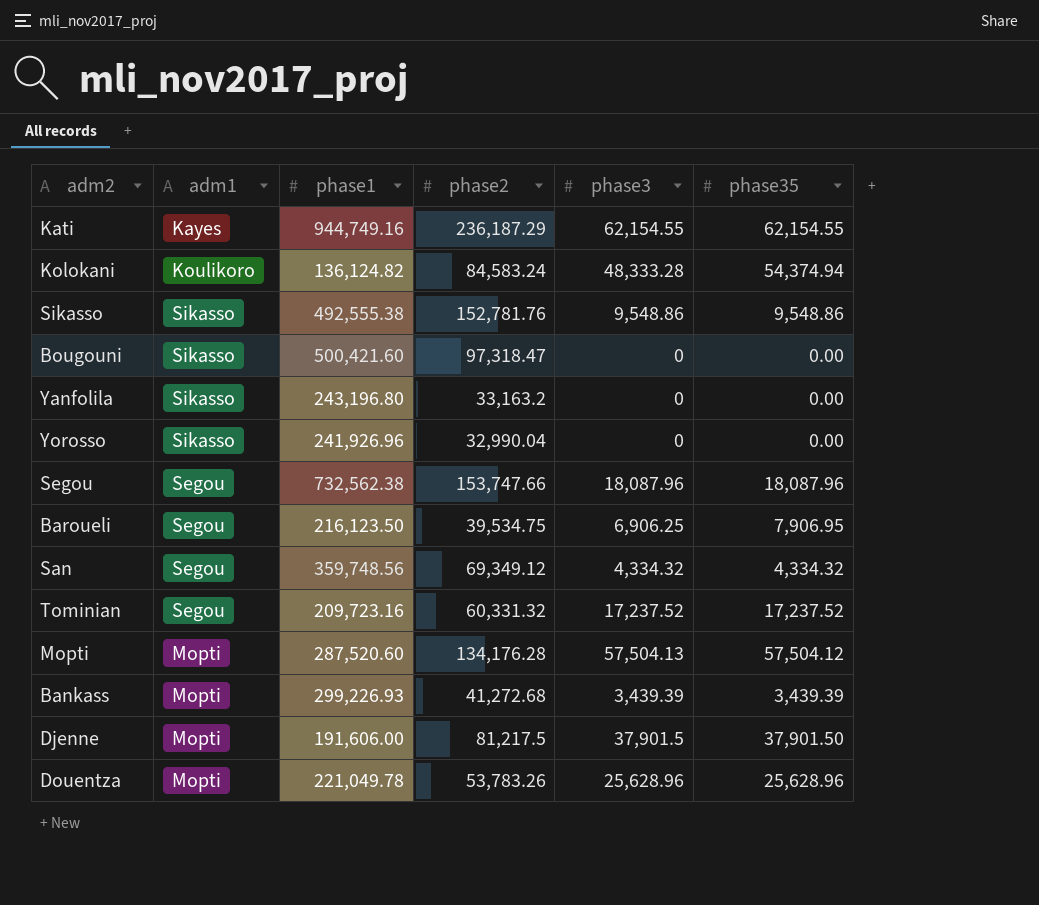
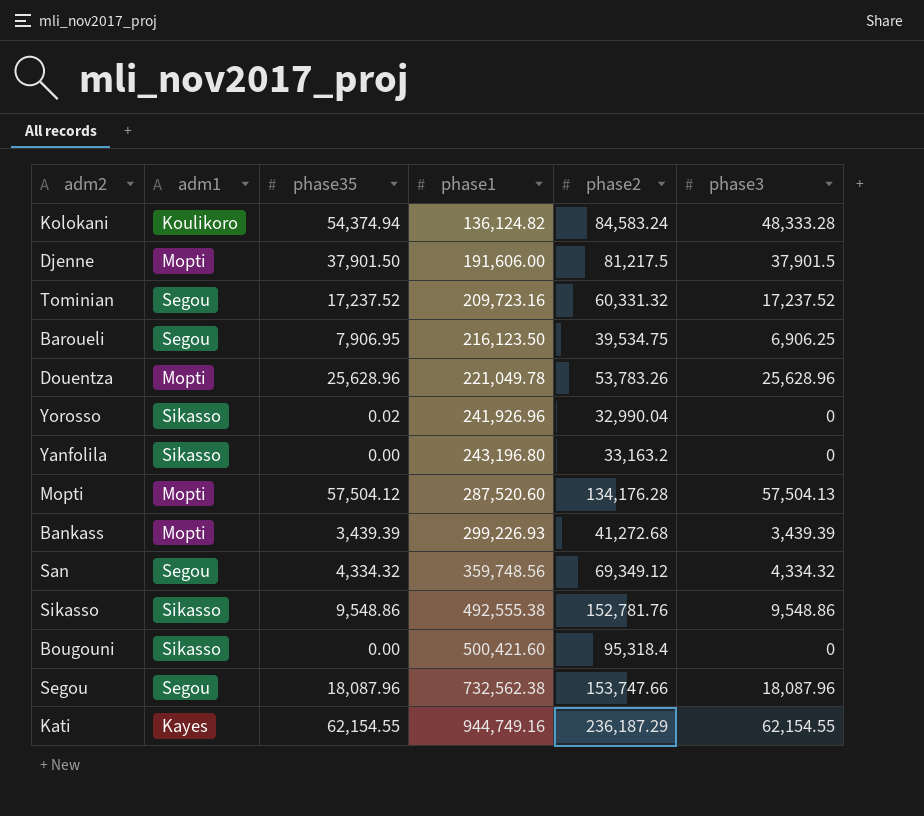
row order: none -> phase1 ascending
column phase35 | position: 6 -> 3
Yorosso | phase35: 0.00 -> 0.02
Bougouni | phase2: 97,318.47 -> 95,318.4

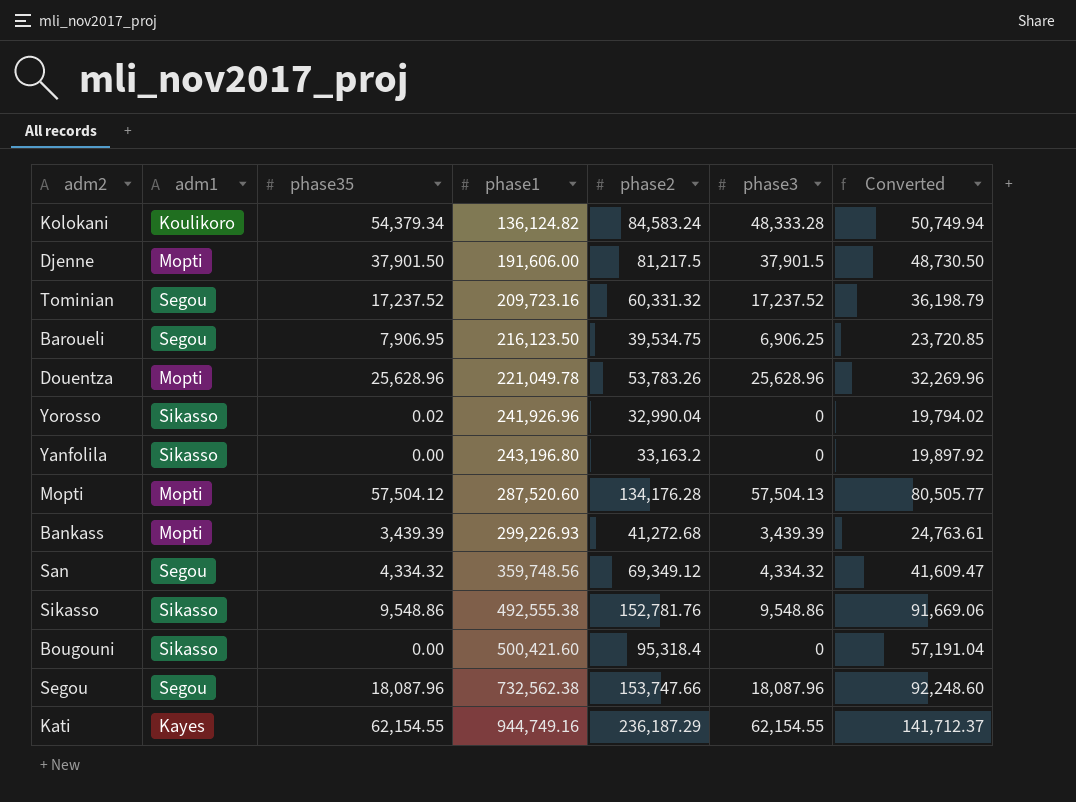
column Converted | formula: none -> [phase2] * 0.6
Kolokani | phase35: 54,374.94 -> 54,379.34

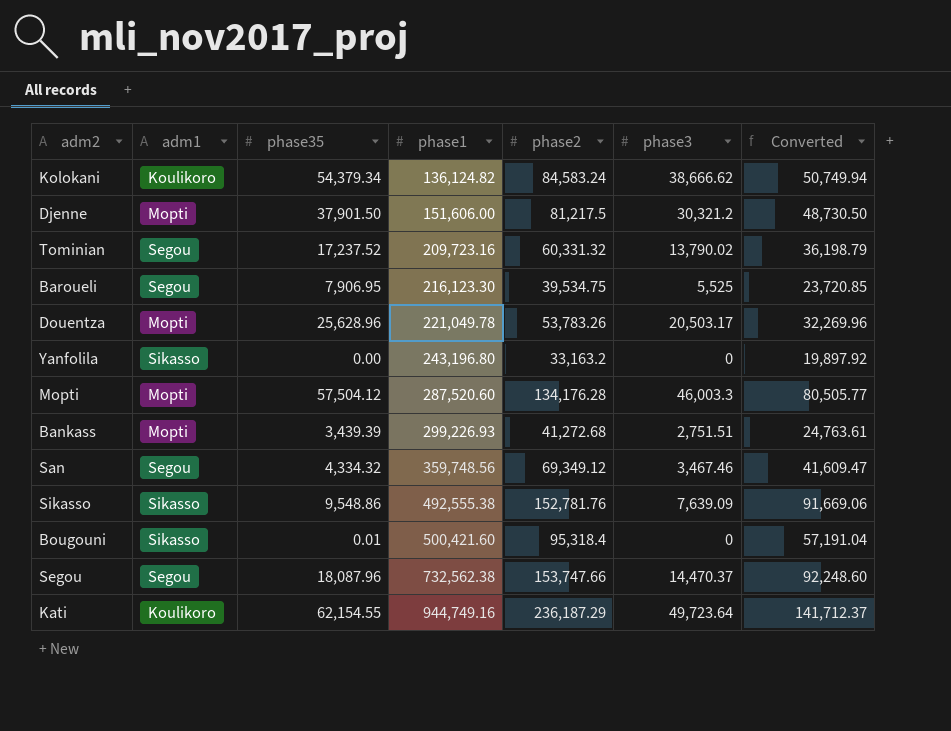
row Yorosso: Sikasso | 0.02 | 241,926.96 | 32,990.04 | 0 | 19,794.02 -> none
Kolokani | phase3: 48,333.28 -> 38,666.62
Djenne | phase1: 191,606.00 -> 151,606.00
Djenne | phase3: 37,901.5 -> 30,321.2
Tominian | phase3: 17,237.52 -> 13,790.02
Baroueli | phase1: 216,123.50 -> 216,123.30
Baroueli | phase3: 6,906.25 -> 5,525
Douentza | phase3: 25,628.96 -> 20,503.17
Mopti | phase3: 57,504.13 -> 46,003.3
Bankass | phase3: 3,439.39 -> 2,751.51
San | phase3: 4,334.32 -> 3,467.46
Sikasso | phase3: 9,548.86 -> 7,639.09
Bougouni | phase35: 0.00 -> 0.01
Segou | phase3: 18,087.96 -> 14,470.37
Kati | adm1: Kayes -> Koulikoro
Kati | phase3: 62,154.55 -> 49,723.64

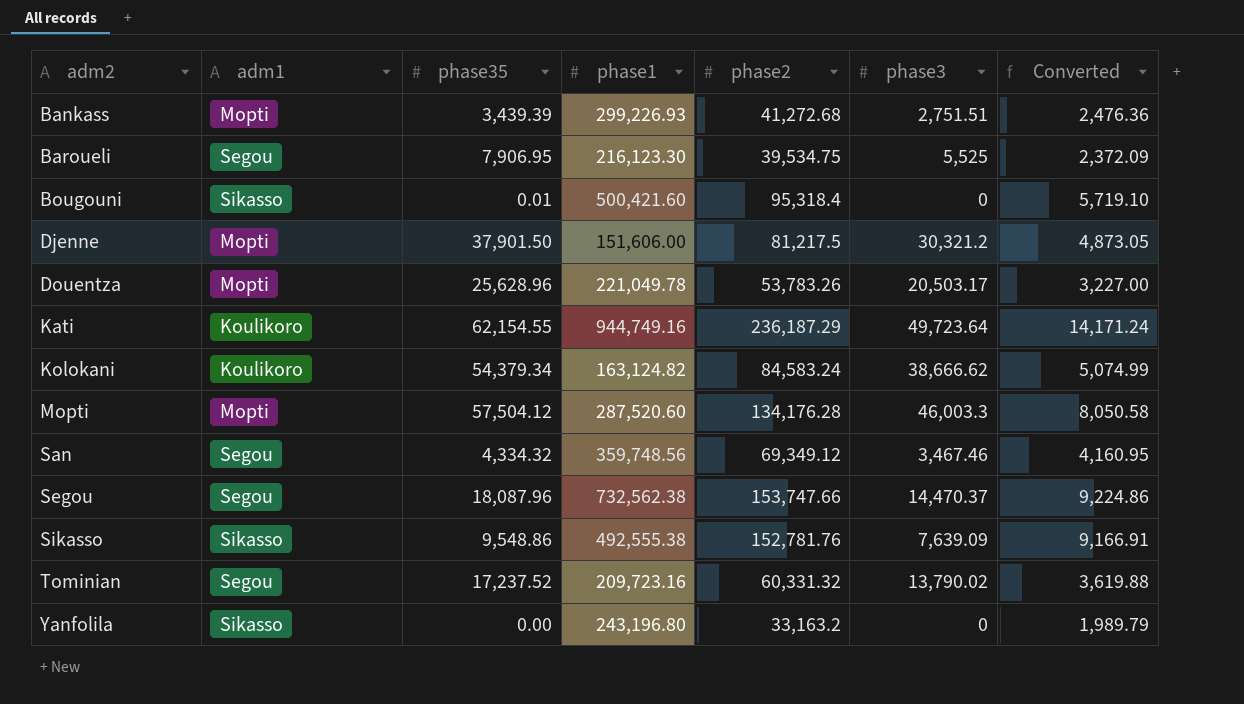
row order: phase1 ascending -> adm2 ascending
column Converted | formula: [phase2] * 0.6 -> [phase2] * 0.06
Kolokani | phase1: 136,124.82 -> 163,124.82

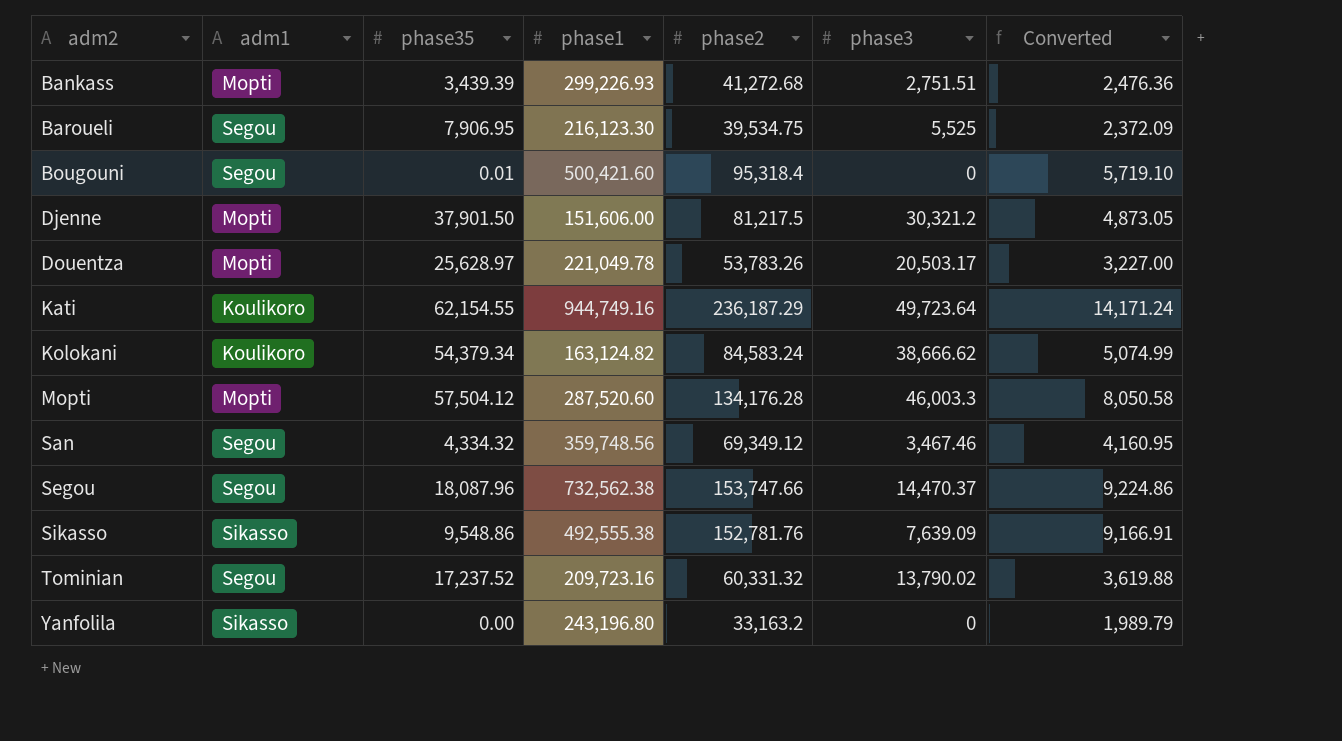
Bougouni | adm1: Sikasso -> Segou
Douentza | phase35: 25,628.96 -> 25,628.97

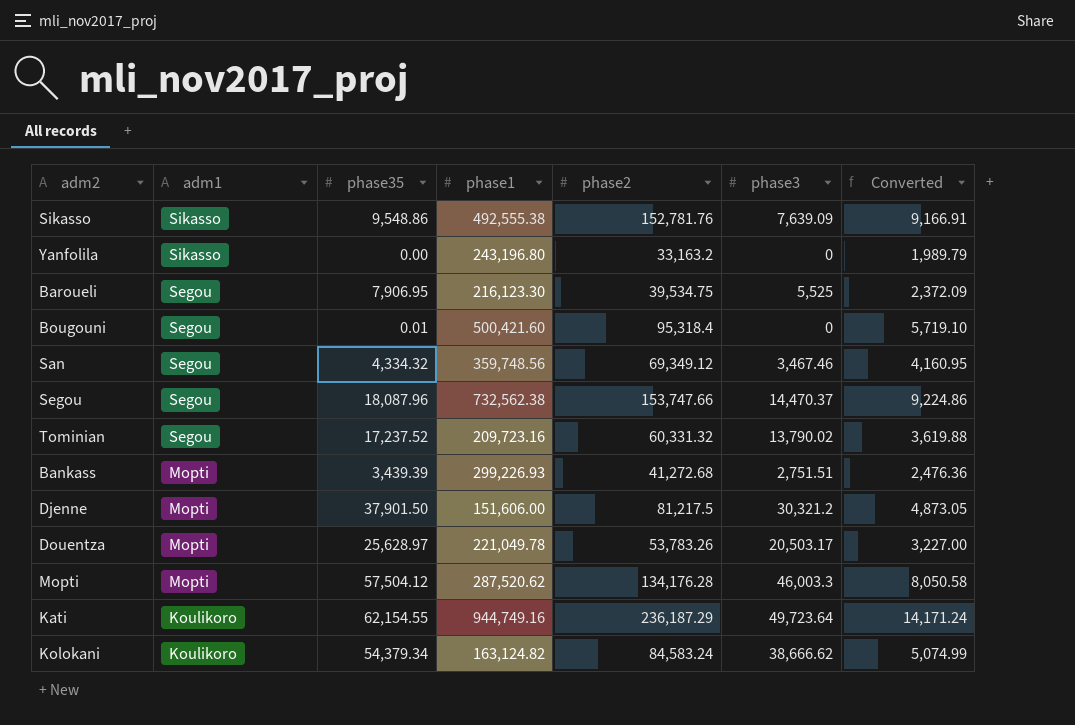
row order: adm2 ascending -> adm1 descending
Mopti | phase1: 287,520.60 -> 287,520.62

